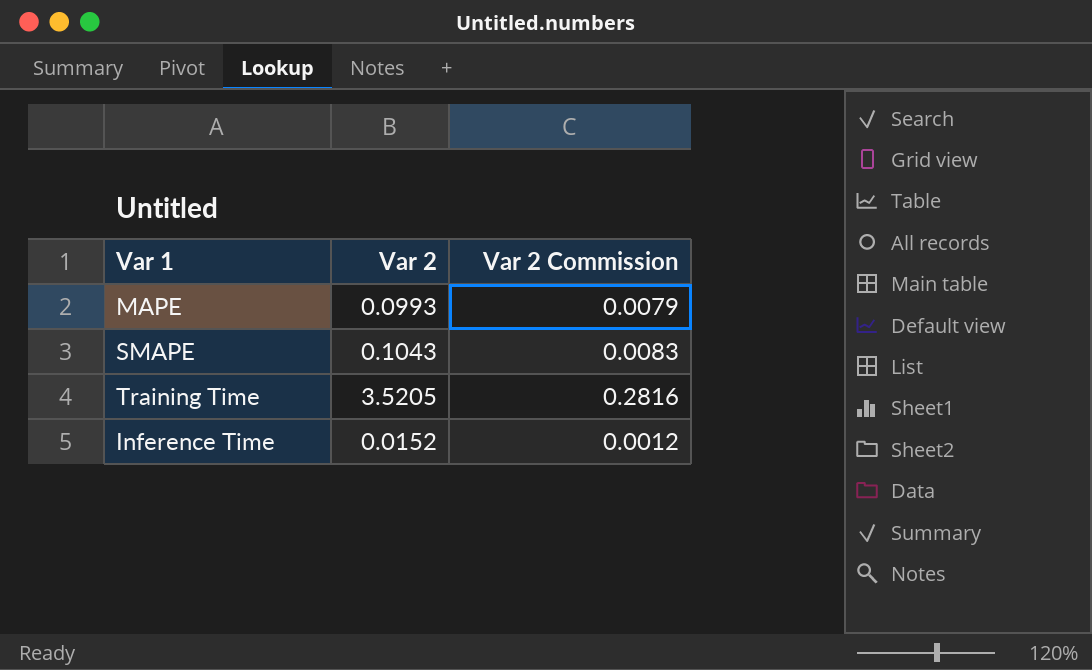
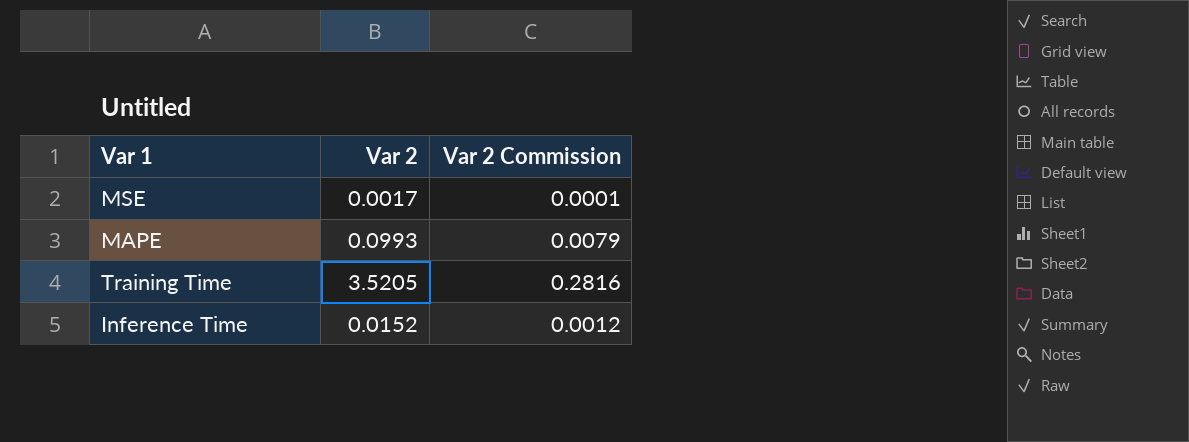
row SMAPE: 0.1043 | 0.0083 -> none
row MSE: none -> 0.0017 | 0.0001

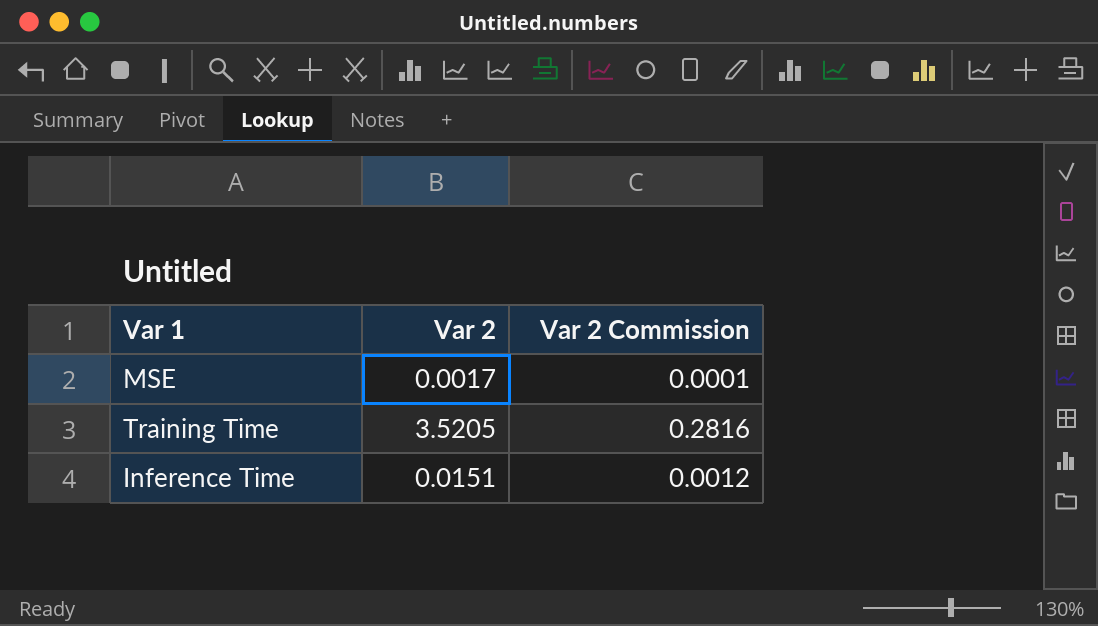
row MAPE: 0.0993 | 0.0079 -> none
Inference Time | Var 2: 0.0152 -> 0.0151

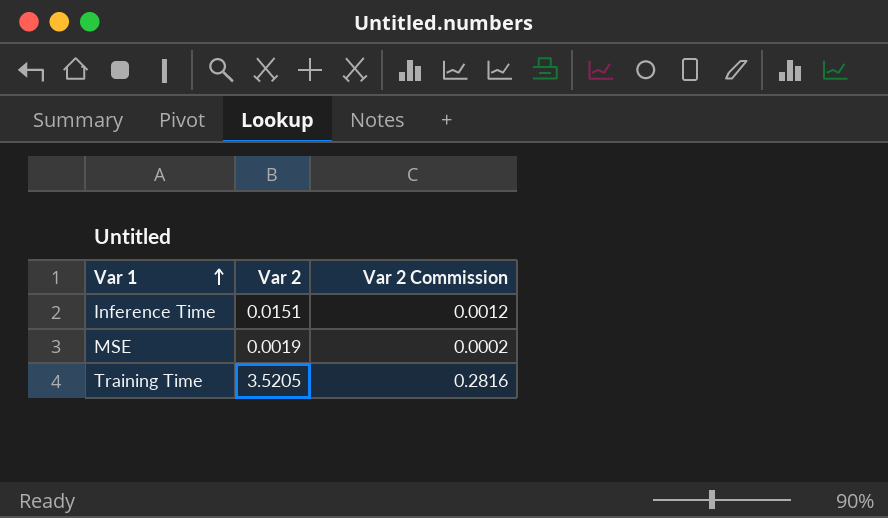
row order: none -> Var 1 ascending
MSE | Var 2: 0.0017 -> 0.0019
MSE | Var 2 Commission: 0.0001 -> 0.0002

